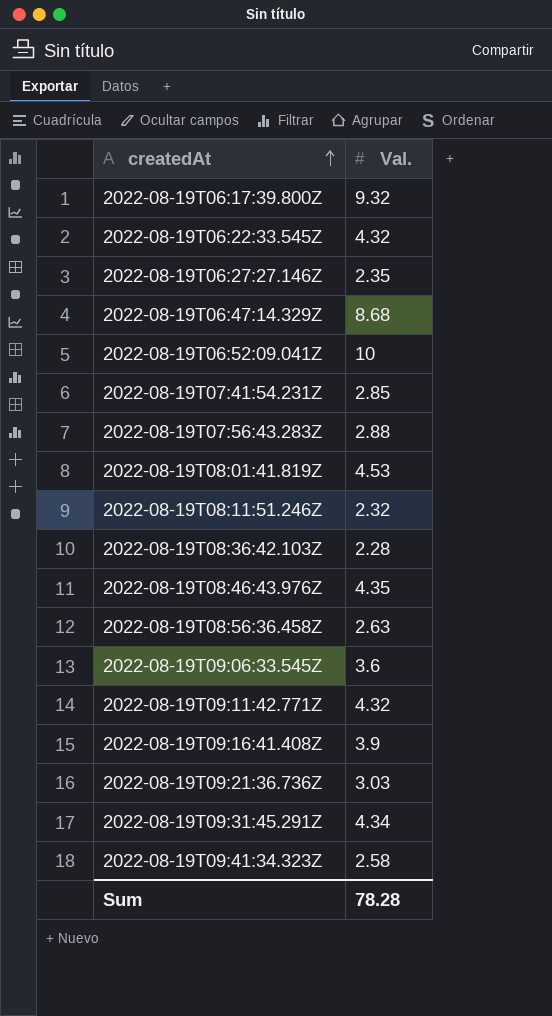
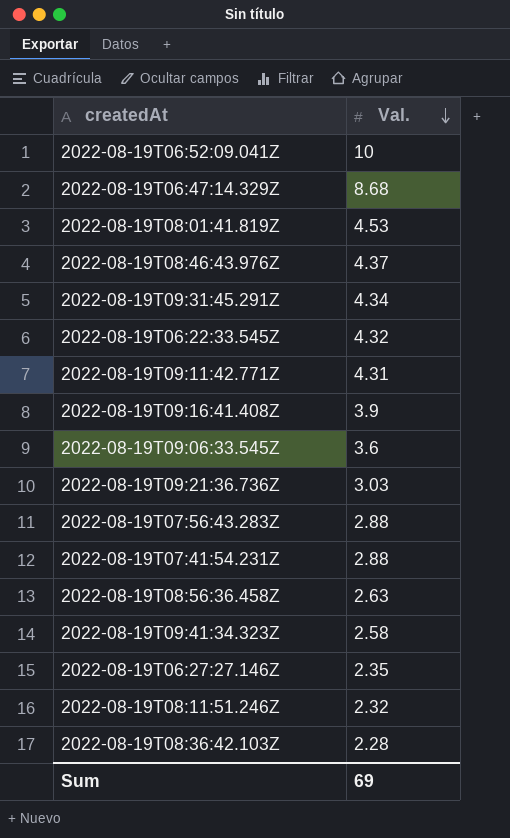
row order: createdAt ascending -> Val. descending
row 2022-08-19T06:17:39.800Z: 9.32 -> none
2022-08-19T08:46:43.976Z | Val.: 4.35 -> 4.37
2022-08-19T09:11:42.771Z | Val.: 4.32 -> 4.31
2022-08-19T07:41:54.231Z | Val.: 2.85 -> 2.88
Sum | Val.: 78.28 -> 69

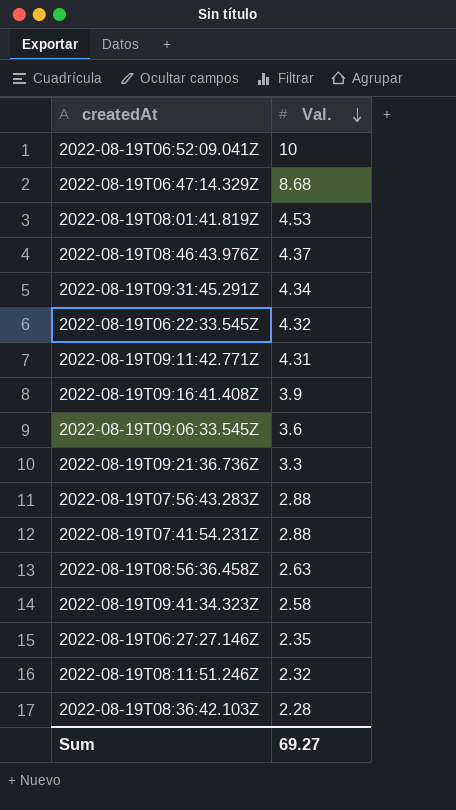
2022-08-19T09:21:36.736Z | Val.: 3.03 -> 3.3
Sum | Val.: 69 -> 69.27

